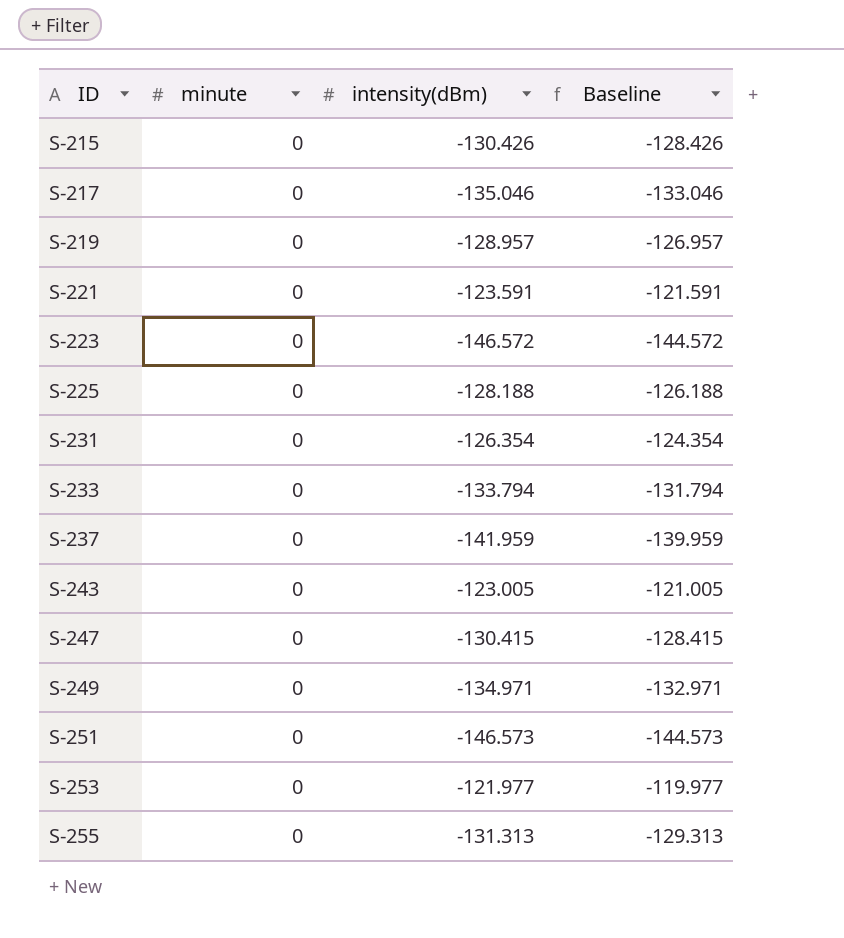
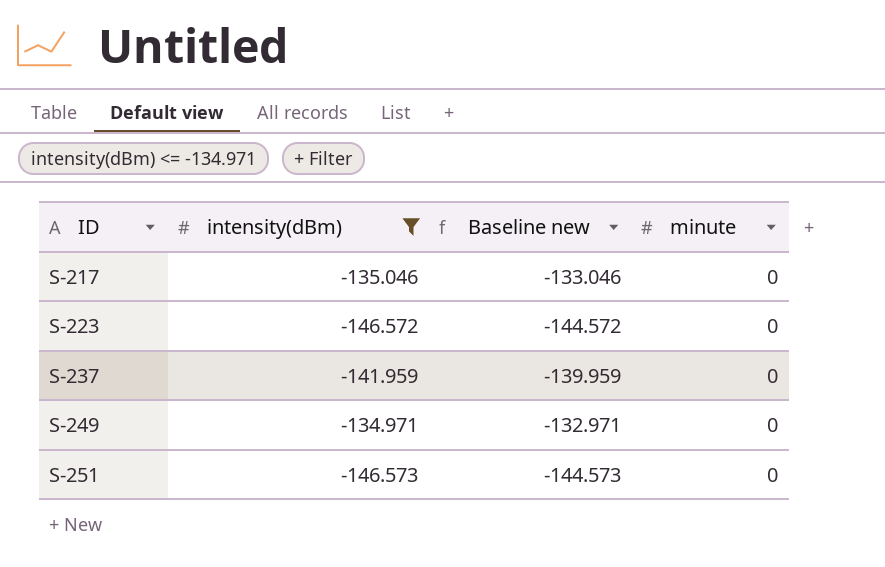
filter: none -> intensity(dBm) <= -134.971
column name: Baseline -> Baseline new
column minute | position: 2 -> 4

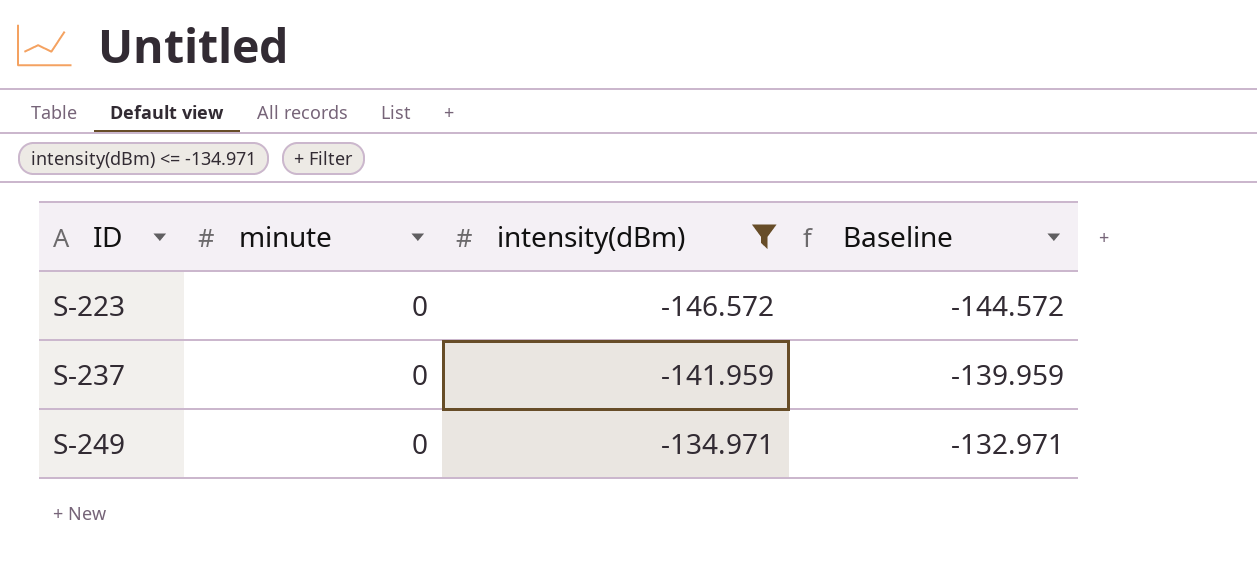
column minute | position: 4 -> 2
column name: Baseline new -> Baseline
row S-217: -135.046 | -133.046 | 0 -> none
row S-251: -146.573 | -144.573 | 0 -> none

